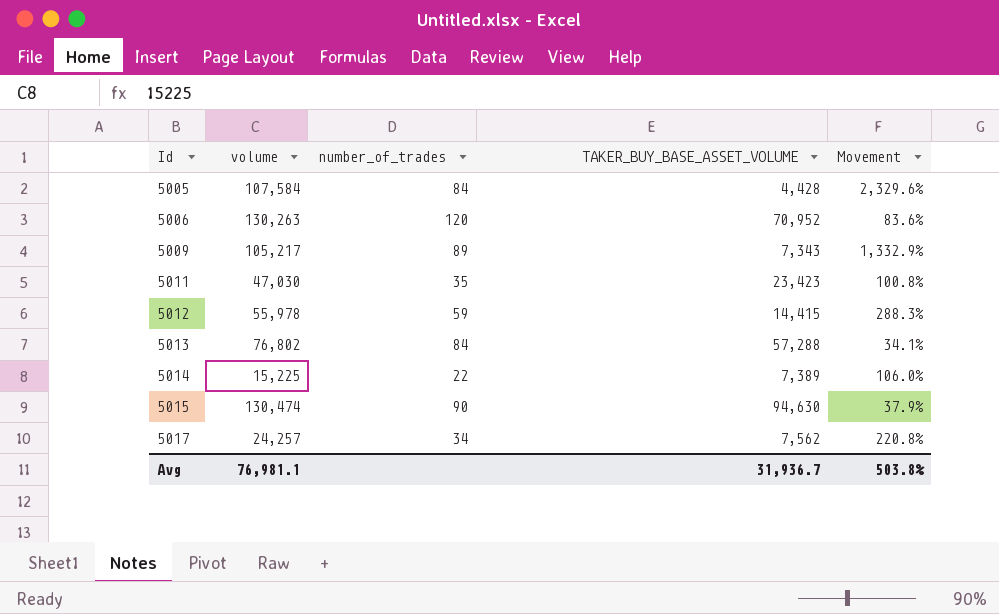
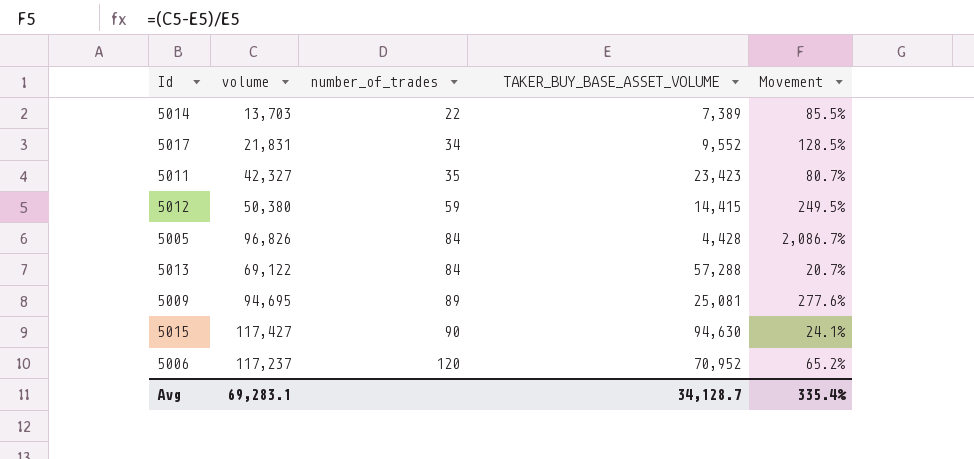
row order: Id ascending -> number_of_trades ascending
5014 | volume: 15,225 -> 13,703
5014 | Movement: 106.0% -> 85.5%
5017 | volume: 24,257 -> 21,831
5017 | TAKER_BUY_BASE_ASSET_VOLUME: 7,562 -> 9,552
5017 | Movement: 220.8% -> 128.5%
5011 | volume: 47,030 -> 42,327
5011 | Movement: 100.8% -> 80.7%
5012 | volume: 55,978 -> 50,380
5012 | Movement: 288.3% -> 249.5%
5005 | volume: 107,584 -> 96,826
5005 | Movement: 2,329.6% -> 2,086.7%
5013 | volume: 76,802 -> 69,122
5013 | Movement: 34.1% -> 20.7%
5009 | volume: 105,217 -> 94,695
5009 | TAKER_BUY_BASE_ASSET_VOLUME: 7,343 -> 25,081
5009 | Movement: 1,332.9% -> 277.6%
5015 | volume: 130,474 -> 117,427
5015 | Movement: 37.9% -> 24.1%
5006 | volume: 130,263 -> 117,237
5006 | Movement: 83.6% -> 65.2%
Avg | volume: 76,981.1 -> 69,283.1
Avg | TAKER_BUY_BASE_ASSET_VOLUME: 31,936.7 -> 34,128.7
Avg | Movement: 503.8% -> 335.4%

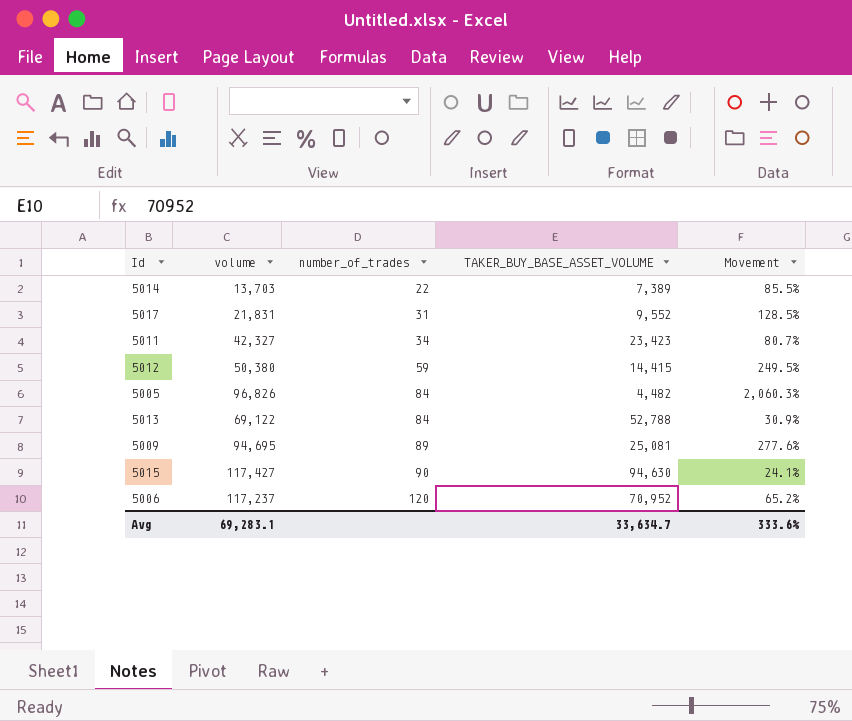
5017 | number_of_trades: 34 -> 31
5011 | number_of_trades: 35 -> 34
5005 | TAKER_BUY_BASE_ASSET_VOLUME: 4,428 -> 4,482
5005 | Movement: 2,086.7% -> 2,060.3%
5013 | TAKER_BUY_BASE_ASSET_VOLUME: 57,288 -> 52,788
5013 | Movement: 20.7% -> 30.9%
Avg | TAKER_BUY_BASE_ASSET_VOLUME: 34,128.7 -> 33,634.7
Avg | Movement: 335.4% -> 333.6%

